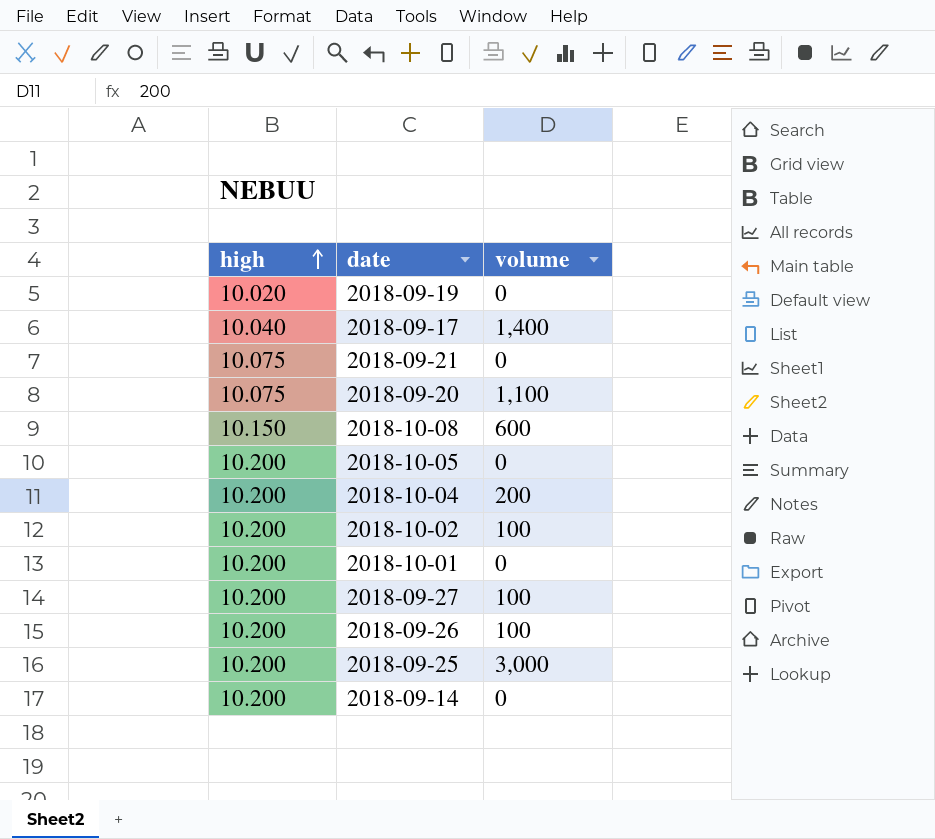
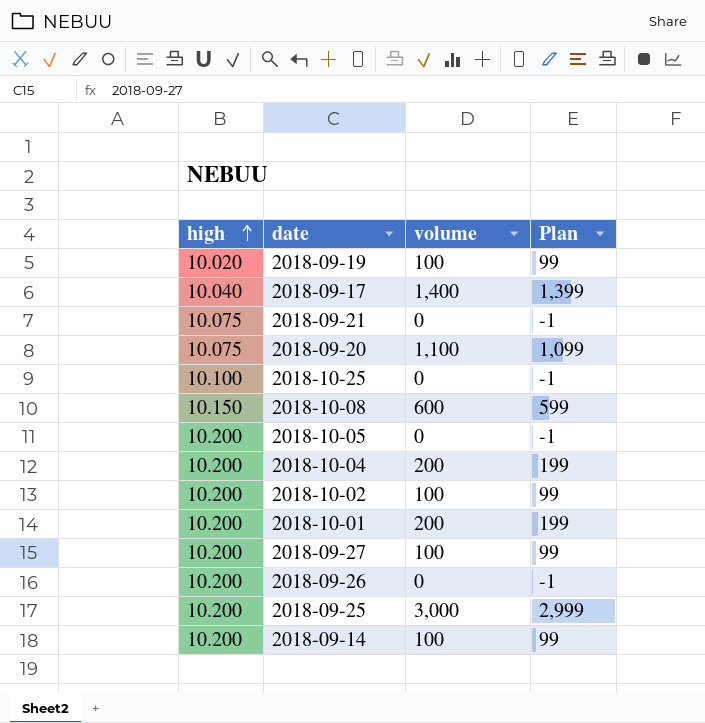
column Plan | formula: none -> [volume] - 1
2018-09-19 | volume: 0 -> 100
row 2018-10-25: none -> 10.100 | 0 | -1
2018-10-01 | volume: 0 -> 200
2018-09-26 | volume: 100 -> 0
2018-09-14 | volume: 0 -> 100

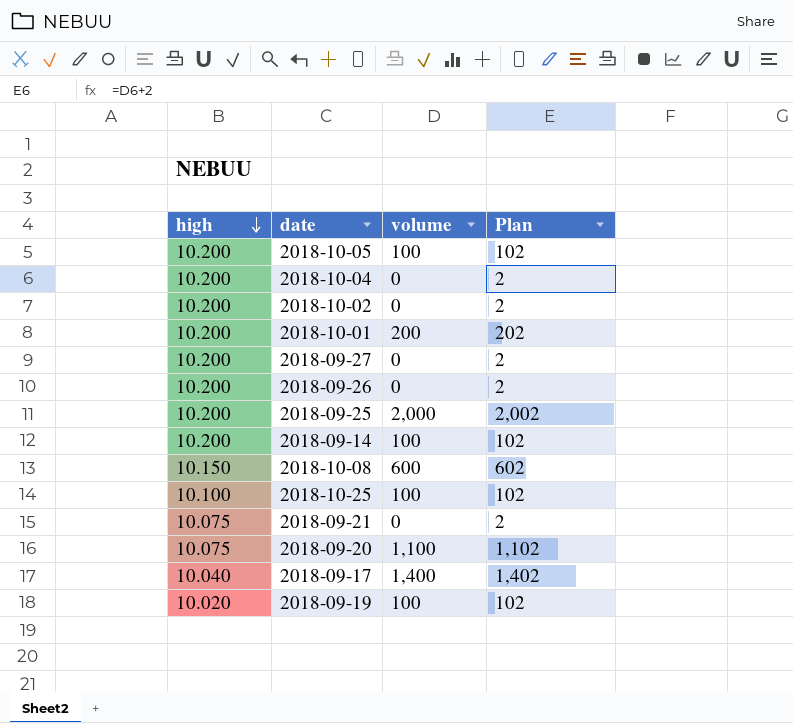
row order: high ascending -> high descending
column Plan | formula: [volume] - 1 -> [volume] + 2
2018-10-05 | volume: 0 -> 100
2018-10-04 | volume: 200 -> 0
2018-10-02 | volume: 100 -> 0
2018-09-27 | volume: 100 -> 0
2018-09-25 | volume: 3,000 -> 2,000
2018-10-25 | volume: 0 -> 100

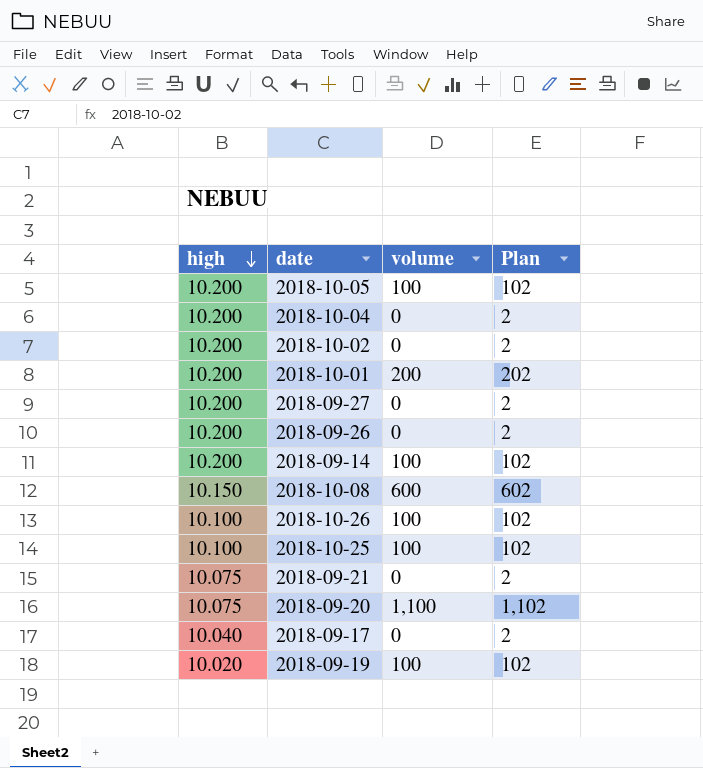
row 2018-09-25: 10.200 | 2,000 | 2,002 -> none
row 2018-10-26: none -> 10.100 | 100 | 102
2018-09-17 | volume: 1,400 -> 0
2018-09-17 | Plan: 1,402 -> 2

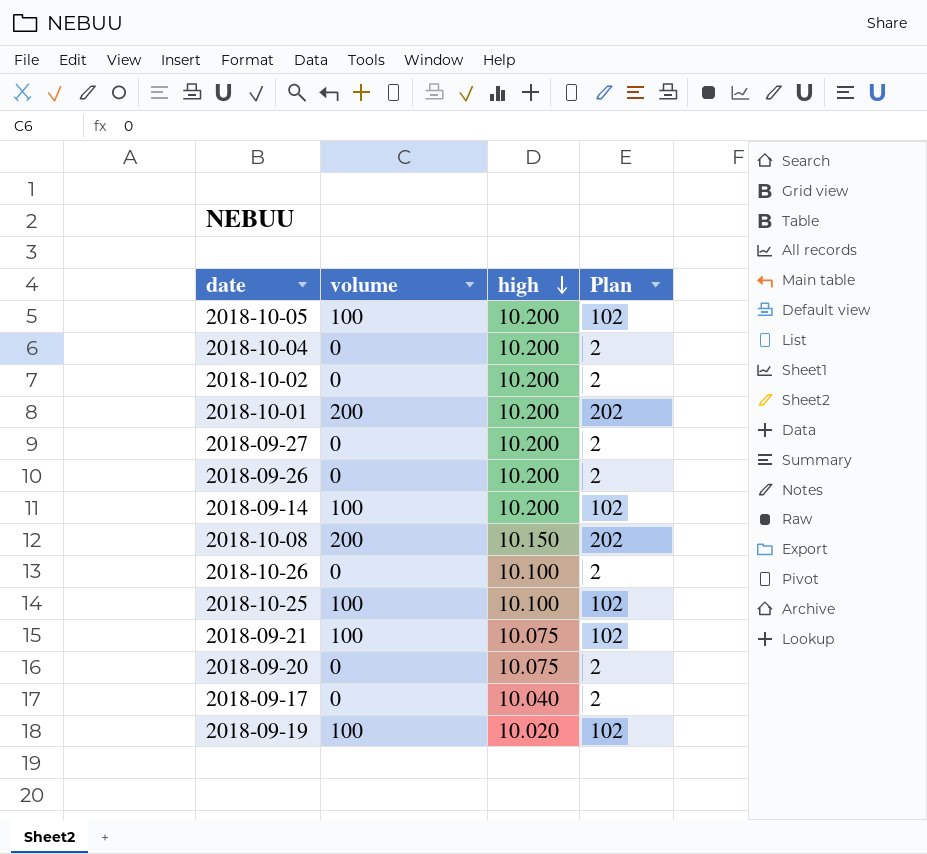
column high | position: 1 -> 3
2018-10-08 | volume: 600 -> 200
2018-10-08 | Plan: 602 -> 202
2018-10-26 | volume: 100 -> 0
2018-10-26 | Plan: 102 -> 2
2018-09-21 | volume: 0 -> 100
2018-09-21 | Plan: 2 -> 102
2018-09-20 | volume: 1,100 -> 0
2018-09-20 | Plan: 1,102 -> 2

